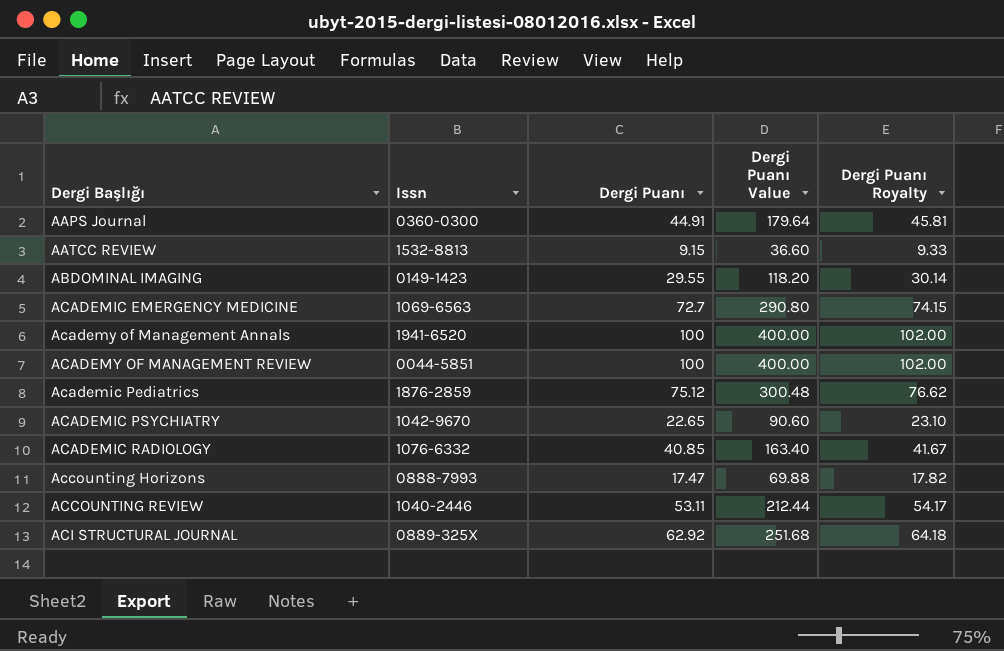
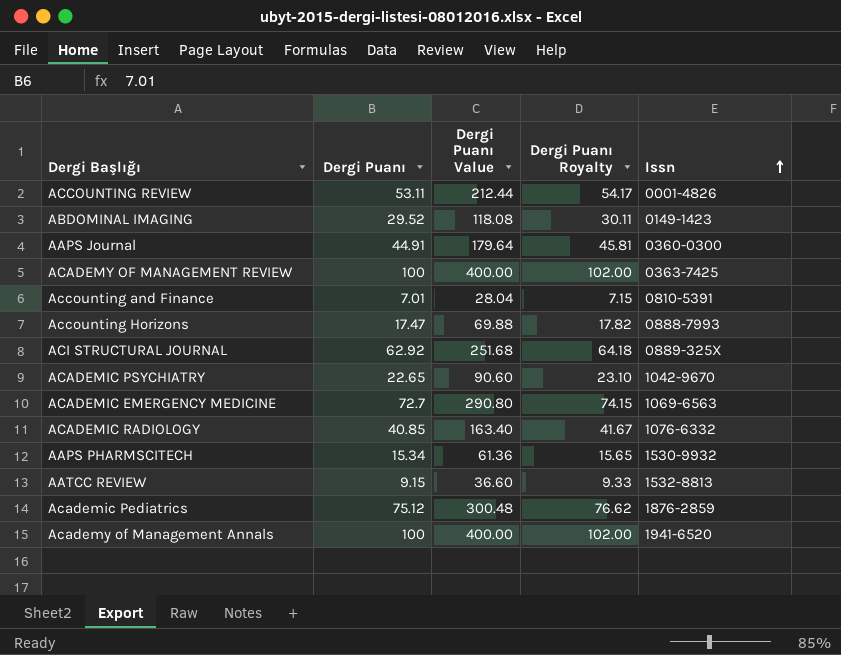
row order: none -> Issn ascending
column Issn | position: 2 -> 5
ACCOUNTING REVIEW | Issn: 1040-2446 -> 0001-4826
ABDOMINAL IMAGING | Dergi Puanı: 29.55 -> 29.52
ABDOMINAL IMAGING | Dergi Puanı Value: 118.20 -> 118.08
ABDOMINAL IMAGING | Dergi Puanı Royalty: 30.14 -> 30.11
ACADEMY OF MANAGEMENT REVIEW | Issn: 0044-5851 -> 0363-7425
row Accounting and Finance: none -> 7.01 | 28.04 | 7.15 | 0810-5391
row AAPS PHARMSCITECH: none -> 15.34 | 61.36 | 15.65 | 1530-9932

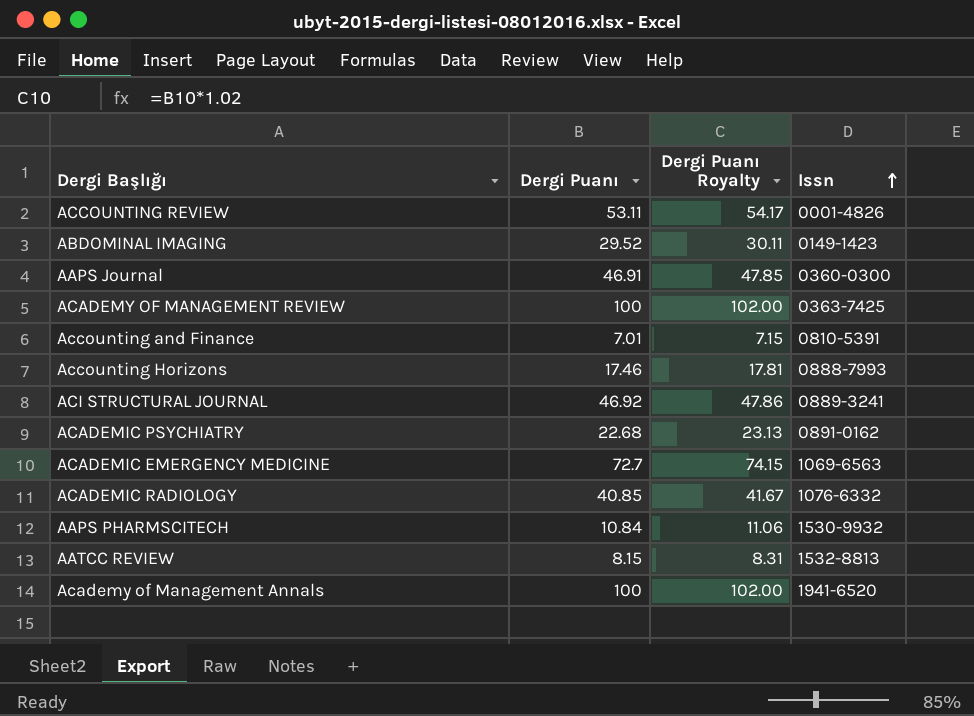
column Dergi Puanı Value | formula: [Dergi Puanı] * 4 -> none
row Academic Pediatrics: 75.12 | 300.48 | 76.62 | 1876-2859 -> none
AAPS Journal | Dergi Puanı: 44.91 -> 46.91
AAPS Journal | Dergi Puanı Royalty: 45.81 -> 47.85
Accounting Horizons | Dergi Puanı: 17.47 -> 17.46
Accounting Horizons | Dergi Puanı Royalty: 17.82 -> 17.81
ACI STRUCTURAL JOURNAL | Dergi Puanı: 62.92 -> 46.92
ACI STRUCTURAL JOURNAL | Dergi Puanı Royalty: 64.18 -> 47.86
ACI STRUCTURAL JOURNAL | Issn: 0889-325X -> 0889-3241
ACADEMIC PSYCHIATRY | Dergi Puanı: 22.65 -> 22.68
ACADEMIC PSYCHIATRY | Dergi Puanı Royalty: 23.10 -> 23.13
ACADEMIC PSYCHIATRY | Issn: 1042-9670 -> 0891-0162
AAPS PHARMSCITECH | Dergi Puanı: 15.34 -> 10.84
AAPS PHARMSCITECH | Dergi Puanı Royalty: 15.65 -> 11.06
AATCC REVIEW | Dergi Puanı: 9.15 -> 8.15
AATCC REVIEW | Dergi Puanı Royalty: 9.33 -> 8.31

